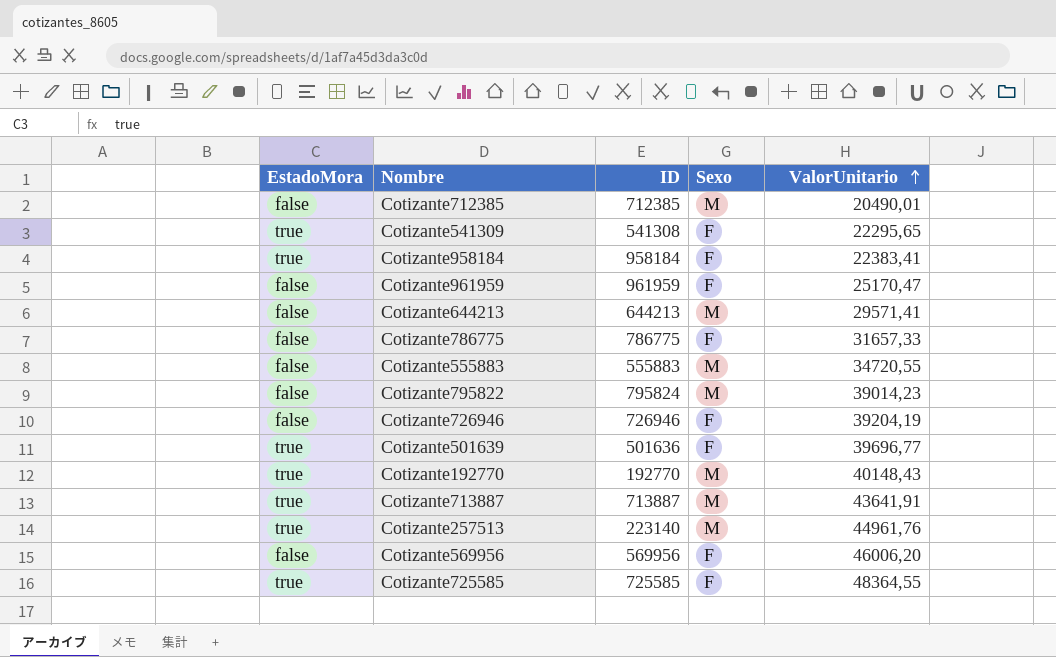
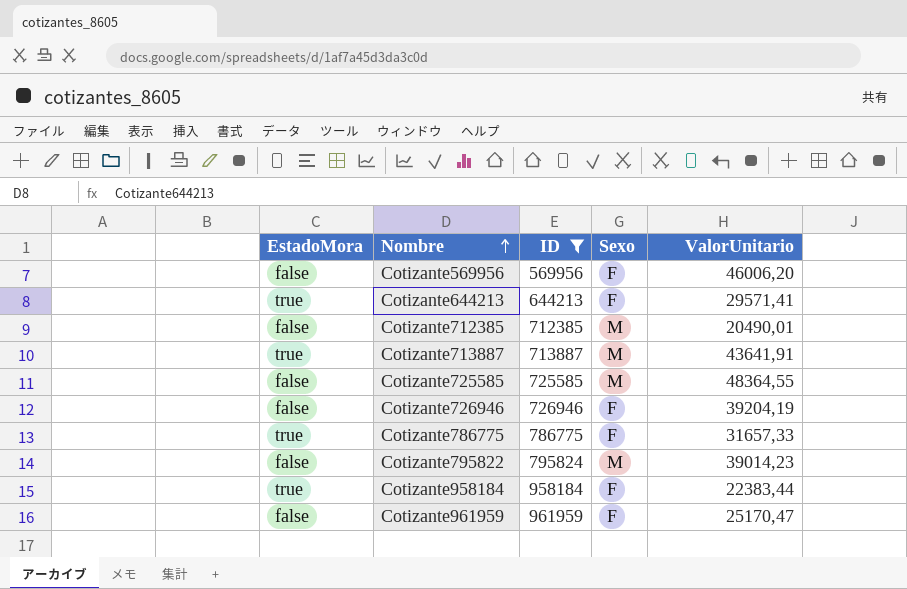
filter: none -> ID >= 569956
row order: ValorUnitario ascending -> Nombre ascending
Cotizante644213 | EstadoMora: false -> true
Cotizante644213 | Sexo: M -> F
Cotizante725585 | EstadoMora: true -> false
Cotizante725585 | Sexo: F -> M
Cotizante786775 | EstadoMora: false -> true
Cotizante958184 | ValorUnitario: 22383,41 -> 22383,44

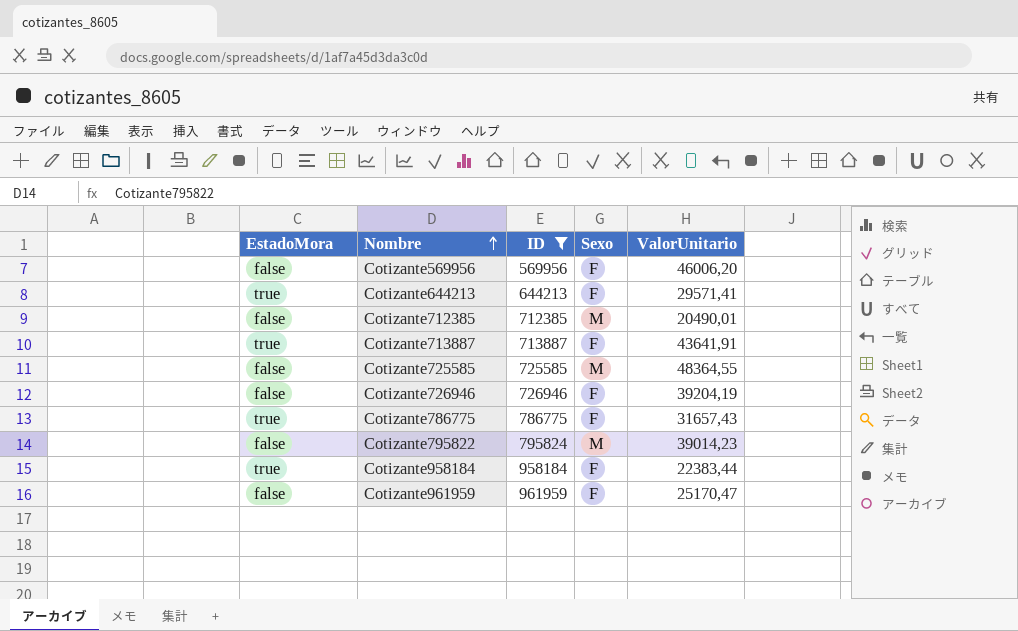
Cotizante713887 | Sexo: M -> F
Cotizante786775 | ValorUnitario: 31657,33 -> 31657,43

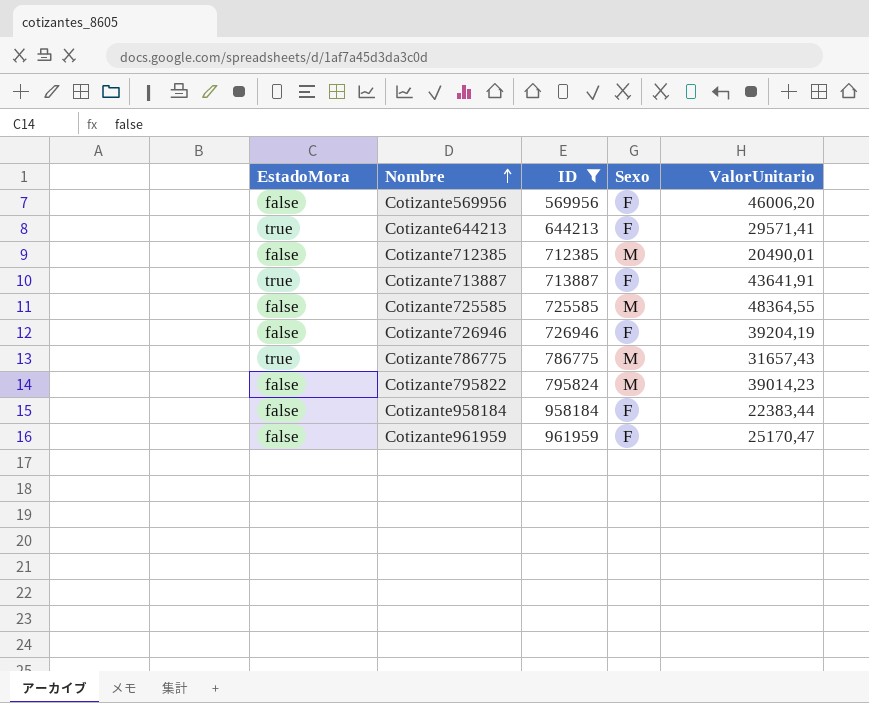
Cotizante786775 | Sexo: F -> M
Cotizante958184 | EstadoMora: true -> false

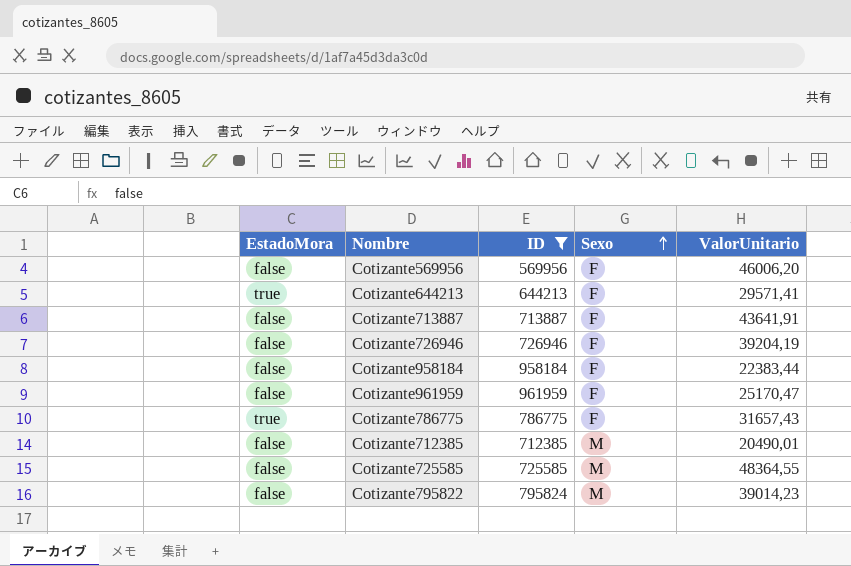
row order: Nombre ascending -> Sexo ascending
Cotizante713887 | EstadoMora: true -> false
Cotizante786775 | Sexo: M -> F

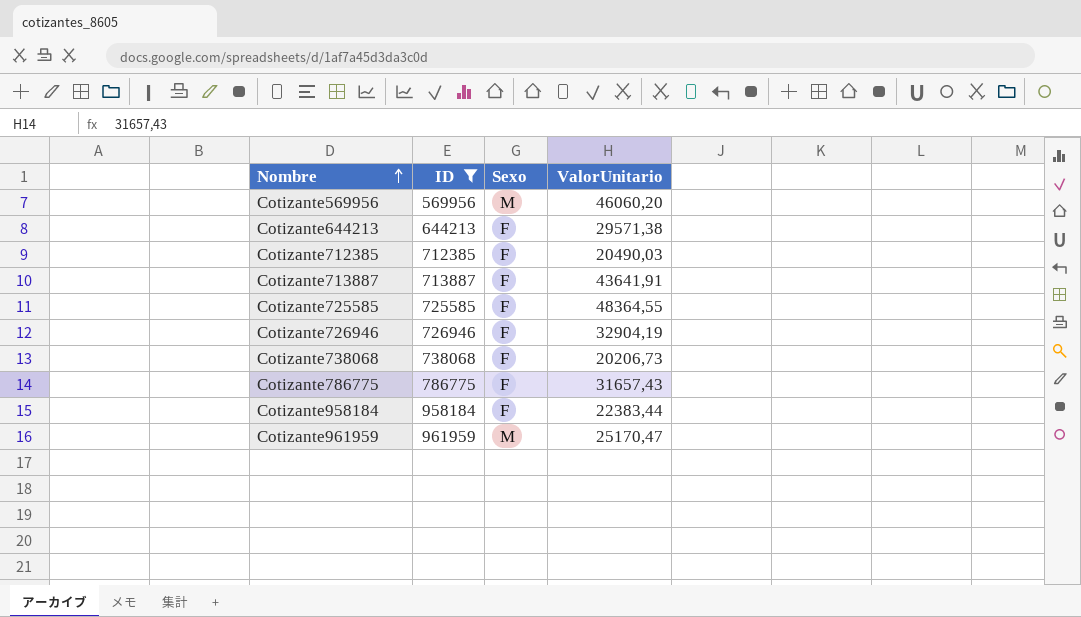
row order: Sexo ascending -> Nombre ascending
column EstadoMora | position: 1 -> none
row Cotizante795822: false | 795824 | M | 39014,23 -> none
Cotizante569956 | Sexo: F -> M
Cotizante569956 | ValorUnitario: 46006,20 -> 46060,20
Cotizante644213 | ValorUnitario: 29571,41 -> 29571,38
Cotizante712385 | Sexo: M -> F
Cotizante712385 | ValorUnitario: 20490,01 -> 20490,03
Cotizante725585 | Sexo: M -> F
Cotizante726946 | ValorUnitario: 39204,19 -> 32904,19
row Cotizante738068: none -> 738068 | F | 20206,73
Cotizante961959 | Sexo: F -> M

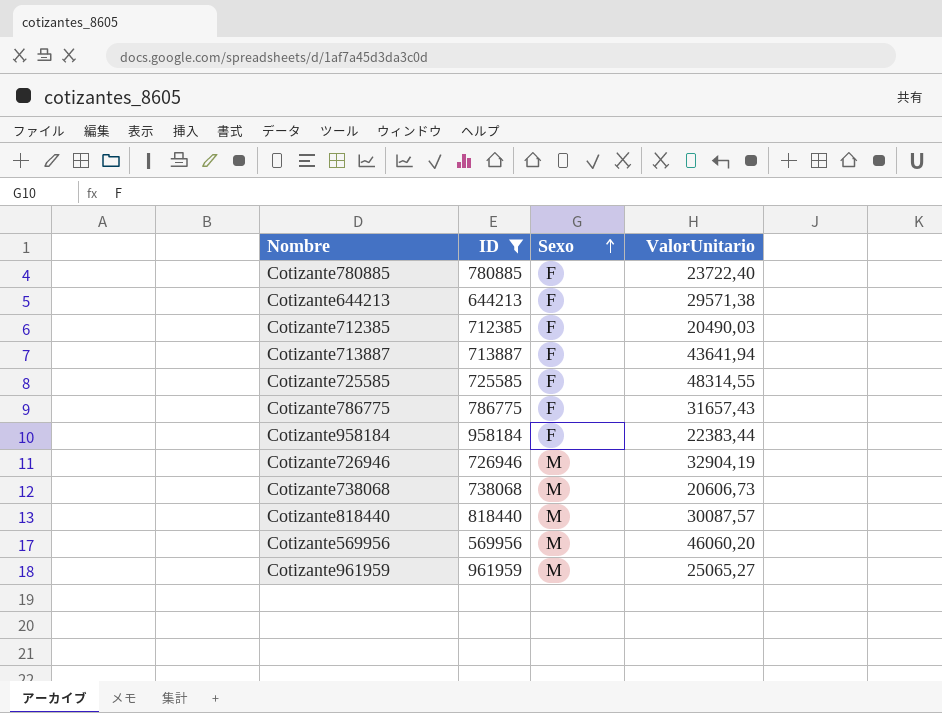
row order: Nombre ascending -> Sexo ascending
row Cotizante780885: none -> 780885 | F | 23722,40
Cotizante713887 | ValorUnitario: 43641,91 -> 43641,94
Cotizante725585 | ValorUnitario: 48364,55 -> 48314,55
Cotizante726946 | Sexo: F -> M
Cotizante738068 | Sexo: F -> M
Cotizante738068 | ValorUnitario: 20206,73 -> 20606,73
row Cotizante818440: none -> 818440 | M | 30087,57
Cotizante961959 | ValorUnitario: 25170,47 -> 25065,27

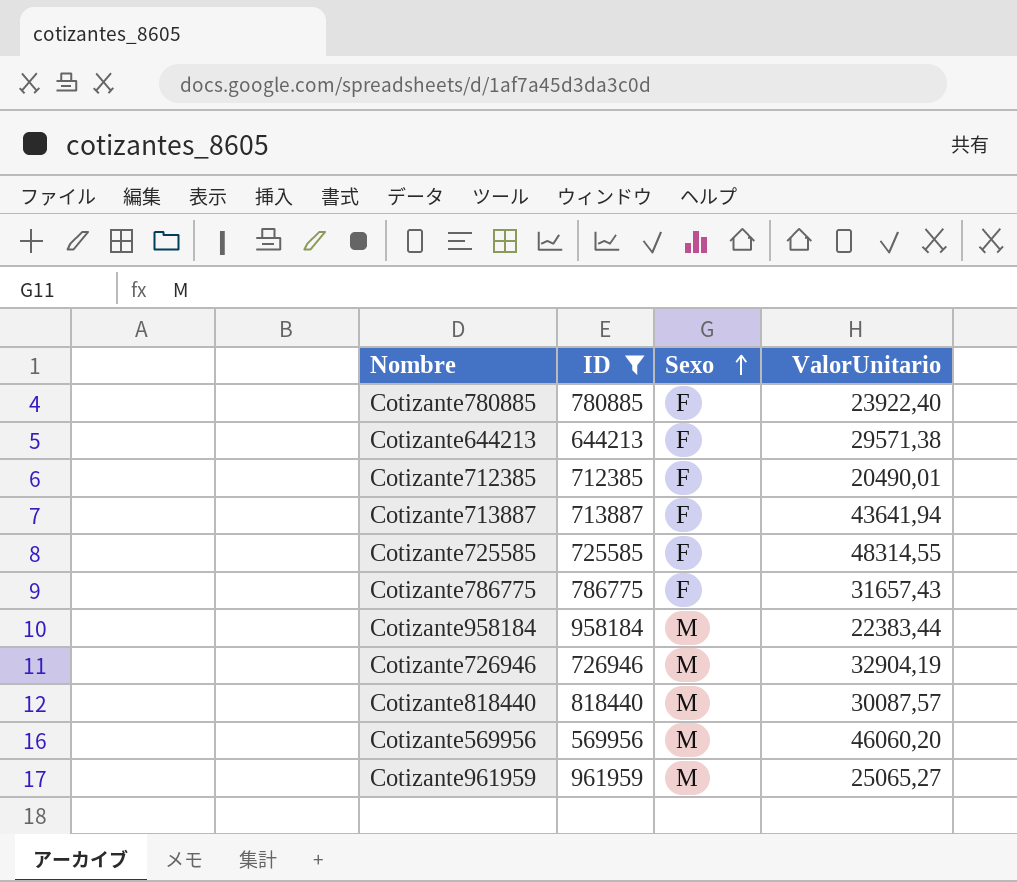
row Cotizante738068: 738068 | M | 20606,73 -> none
Cotizante780885 | ValorUnitario: 23722,40 -> 23922,40
Cotizante712385 | ValorUnitario: 20490,03 -> 20490,01
Cotizante958184 | Sexo: F -> M

